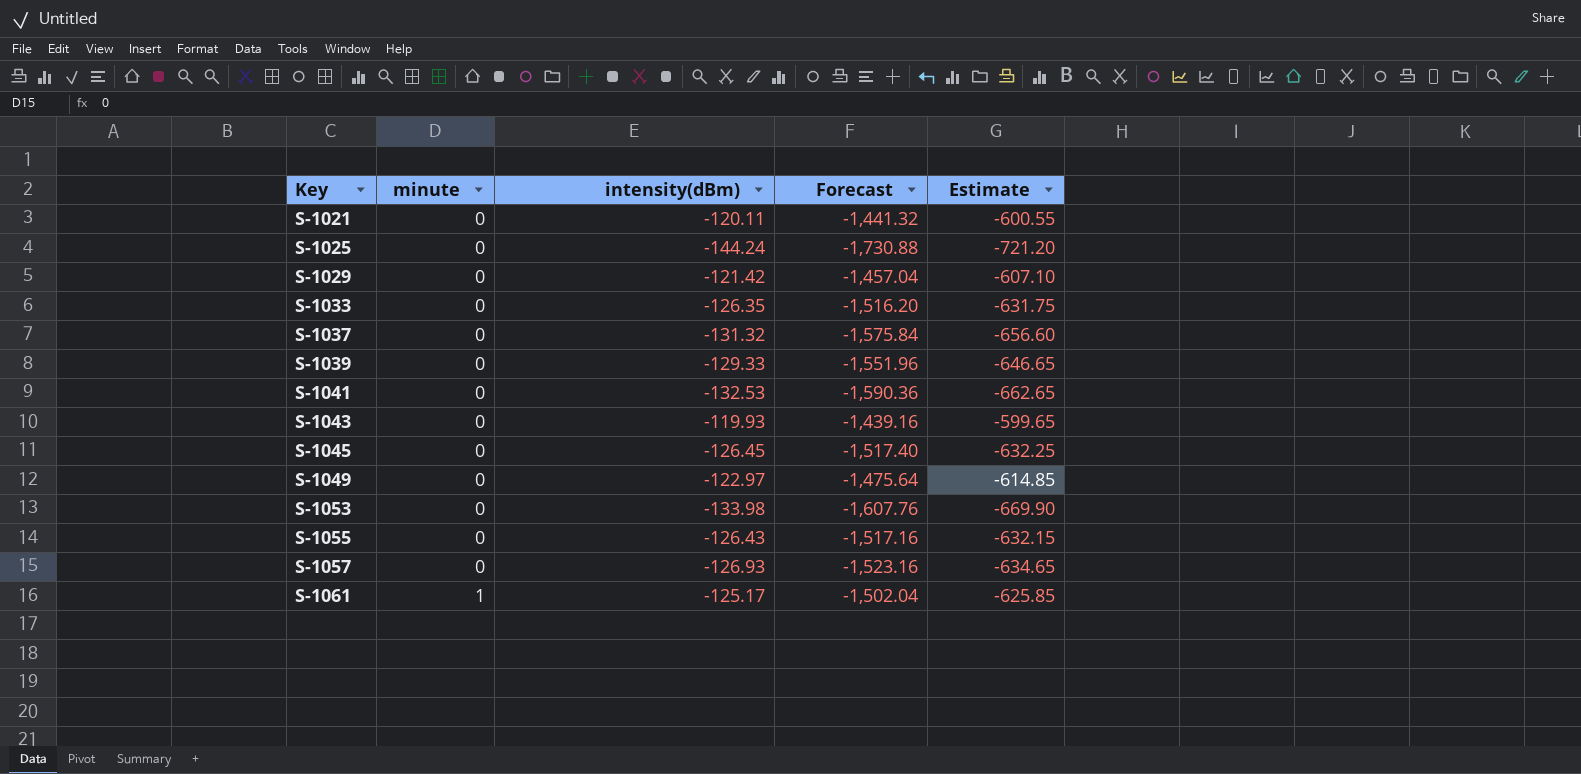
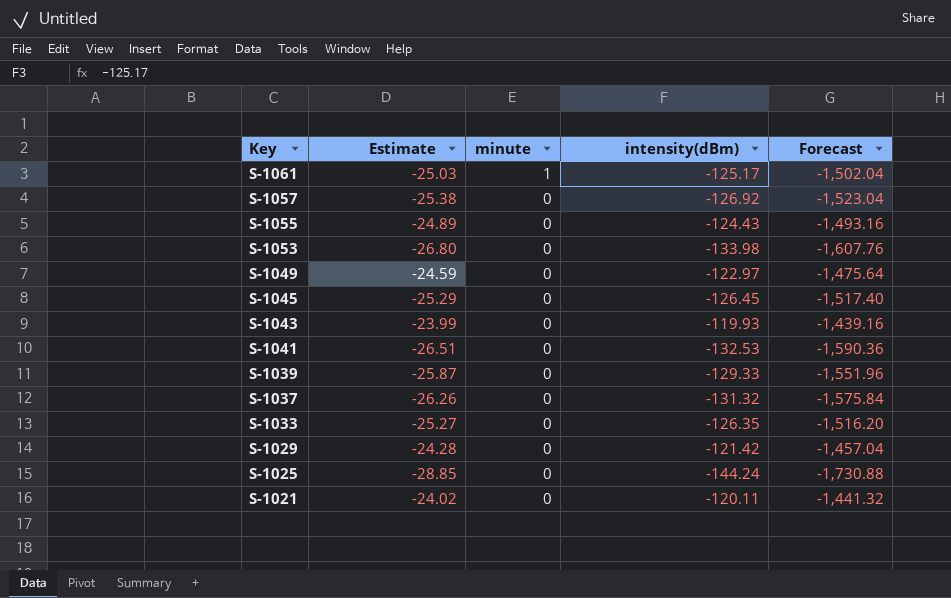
row order: Key ascending -> Key descending
column Estimate | formula: [intensity(dBm)] * 5 -> [intensity(dBm)] * 0.2
column Estimate | position: 5 -> 2
S-1057 | intensity(dBm): -126.93 -> -126.92
S-1057 | Forecast: -1,523.16 -> -1,523.04
S-1055 | intensity(dBm): -126.43 -> -124.43
S-1055 | Forecast: -1,517.16 -> -1,493.16

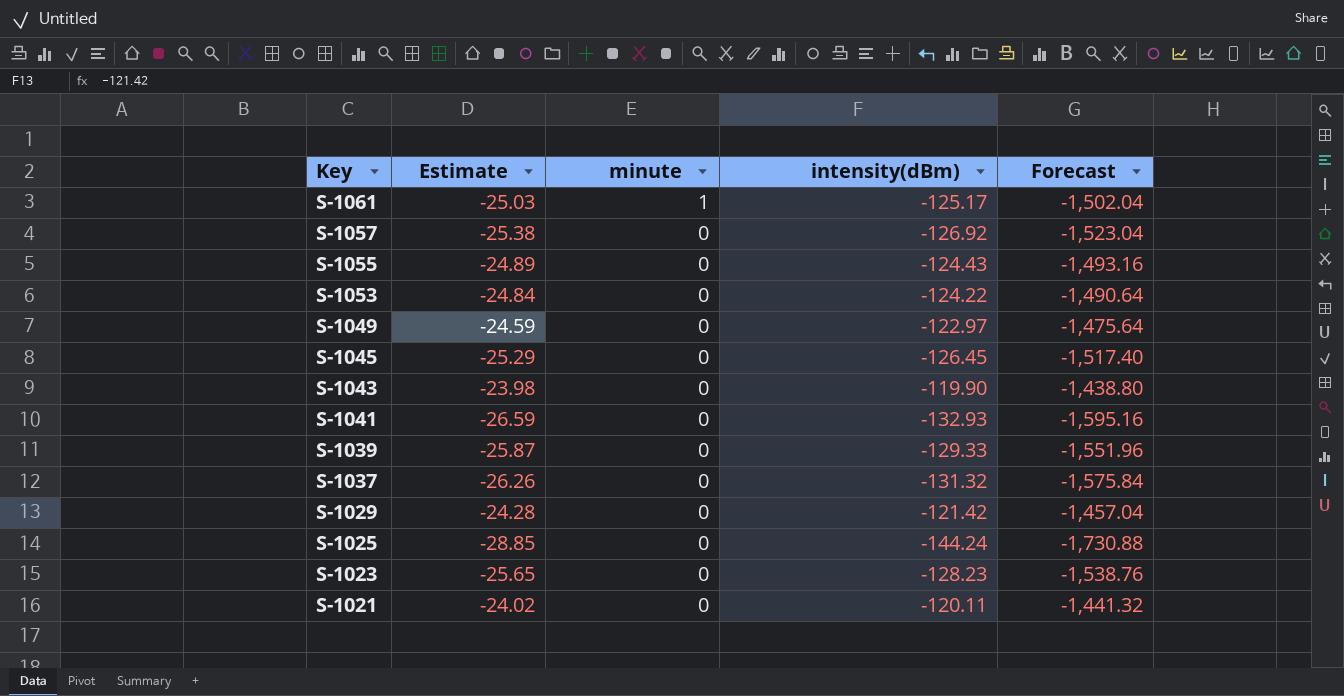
row S-1033: -25.27 | 0 | -126.35 | -1,516.20 -> none
S-1053 | Estimate: -26.80 -> -24.84
S-1053 | intensity(dBm): -133.98 -> -124.22
S-1053 | Forecast: -1,607.76 -> -1,490.64
S-1043 | Estimate: -23.99 -> -23.98
S-1043 | intensity(dBm): -119.93 -> -119.90
S-1043 | Forecast: -1,439.16 -> -1,438.80
S-1041 | Estimate: -26.51 -> -26.59
S-1041 | intensity(dBm): -132.53 -> -132.93
S-1041 | Forecast: -1,590.36 -> -1,595.16
row S-1023: none -> -25.65 | 0 | -128.23 | -1,538.76

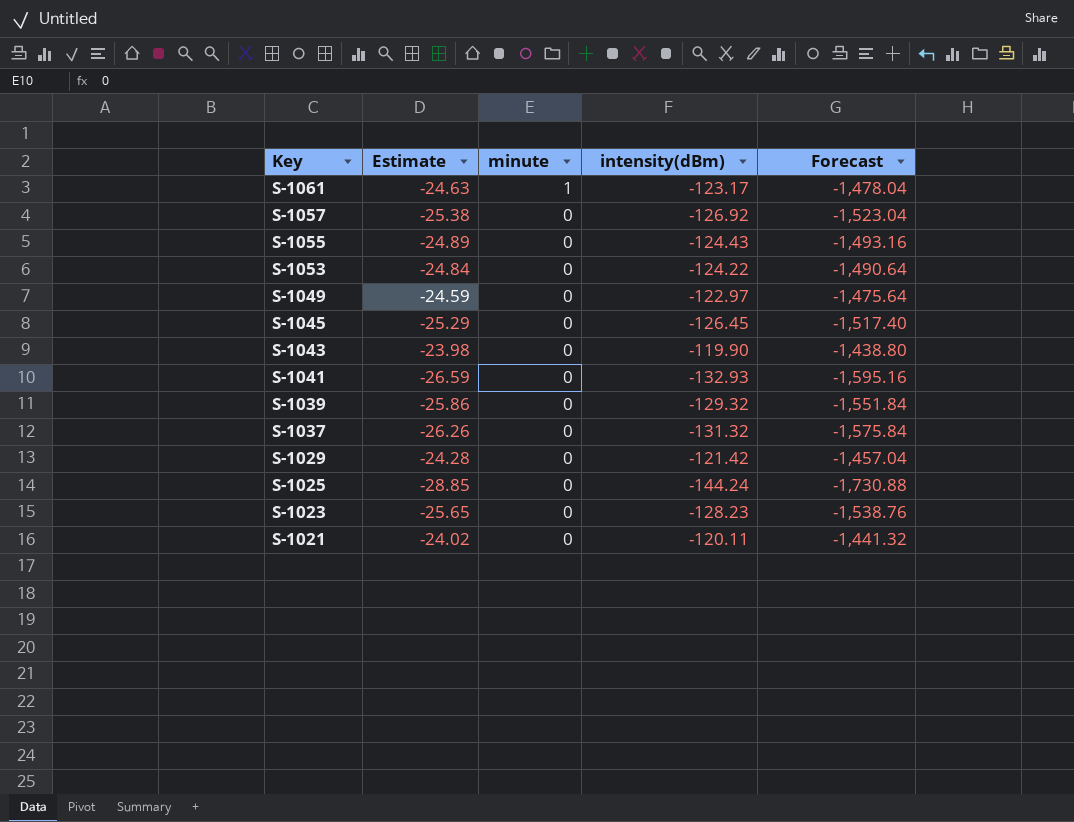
S-1061 | Estimate: -25.03 -> -24.63
S-1061 | intensity(dBm): -125.17 -> -123.17
S-1061 | Forecast: -1,502.04 -> -1,478.04
S-1039 | Estimate: -25.87 -> -25.86
S-1039 | intensity(dBm): -129.33 -> -129.32
S-1039 | Forecast: -1,551.96 -> -1,551.84

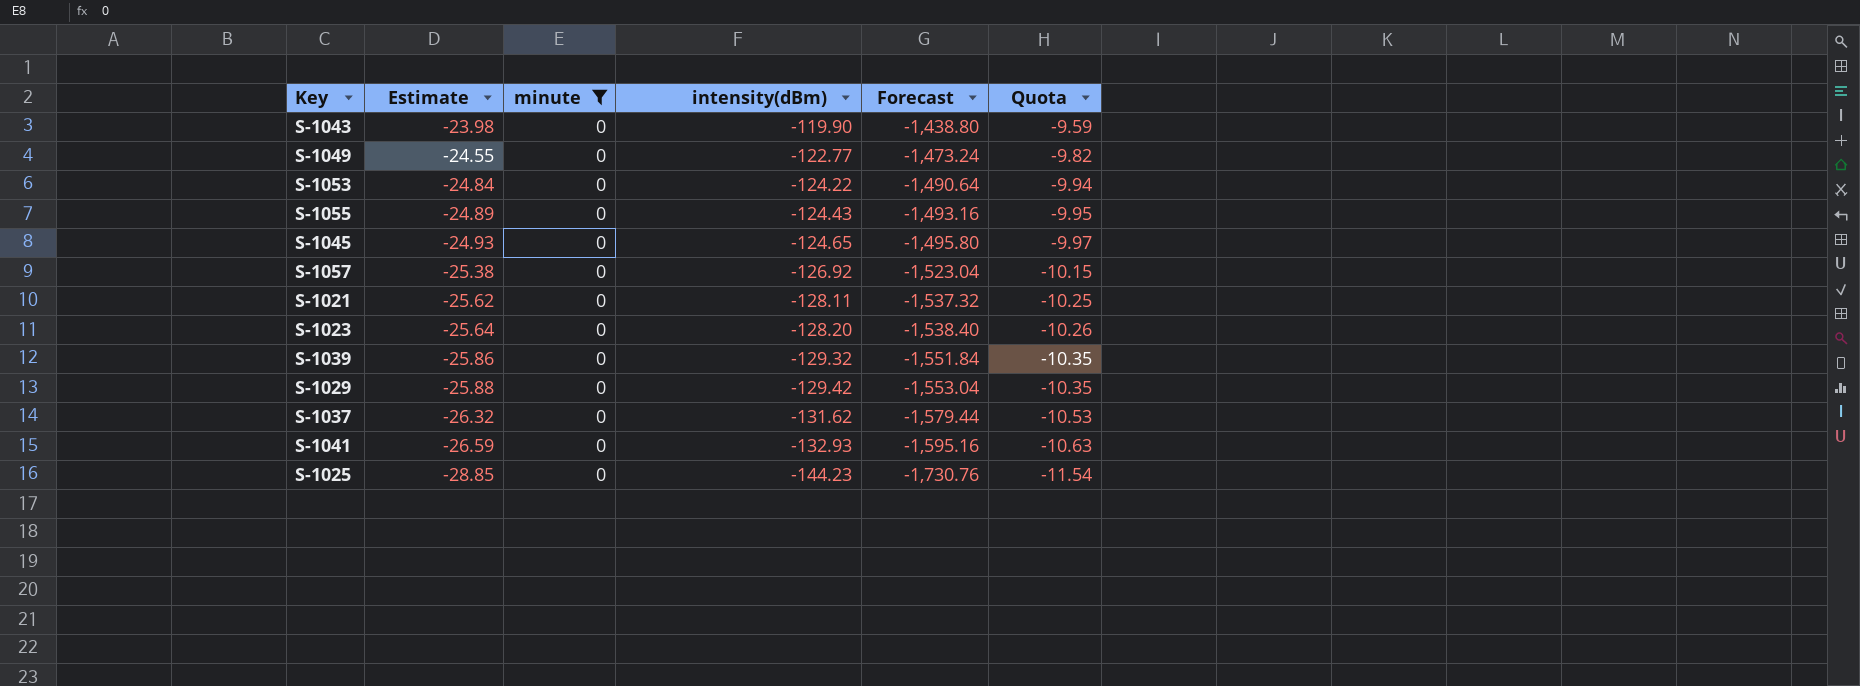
filter: none -> minute = 0
row order: Key descending -> Estimate descending
column Quota | formula: none -> [intensity(dBm)] * 0.08
S-1049 | Estimate: -24.59 -> -24.55
S-1049 | intensity(dBm): -122.97 -> -122.77
S-1049 | Forecast: -1,475.64 -> -1,473.24
S-1045 | Estimate: -25.29 -> -24.93
S-1045 | intensity(dBm): -126.45 -> -124.65
S-1045 | Forecast: -1,517.40 -> -1,495.80
S-1021 | Estimate: -24.02 -> -25.62
S-1021 | intensity(dBm): -120.11 -> -128.11
S-1021 | Forecast: -1,441.32 -> -1,537.32
S-1023 | Estimate: -25.65 -> -25.64
S-1023 | intensity(dBm): -128.23 -> -128.20
S-1023 | Forecast: -1,538.76 -> -1,538.40
S-1029 | Estimate: -24.28 -> -25.88
S-1029 | intensity(dBm): -121.42 -> -129.42
S-1029 | Forecast: -1,457.04 -> -1,553.04
S-1037 | Estimate: -26.26 -> -26.32
S-1037 | intensity(dBm): -131.32 -> -131.62
S-1037 | Forecast: -1,575.84 -> -1,579.44
S-1025 | intensity(dBm): -144.24 -> -144.23
S-1025 | Forecast: -1,730.88 -> -1,730.76

